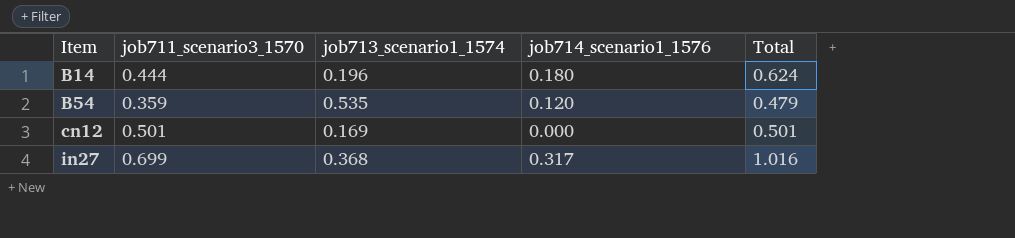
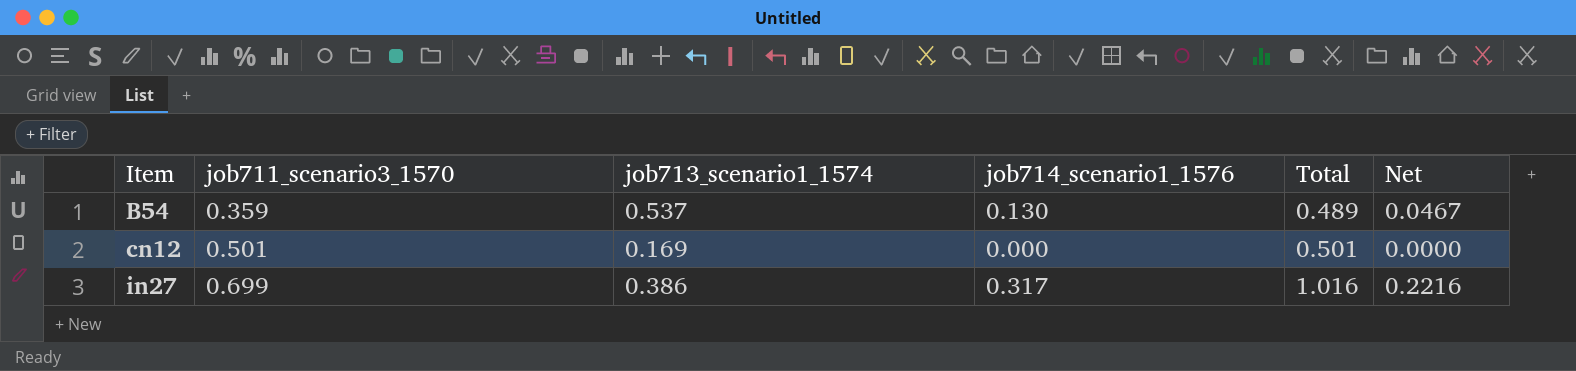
column Net | formula: none -> [job711_scenario3_1570] * [job714_scenario1_1576]
row B14: 0.444 | 0.196 | 0.180 | 0.624 -> none
B54 | job713_scenario1_1574: 0.535 -> 0.537
B54 | job714_scenario1_1576: 0.120 -> 0.130
B54 | Total: 0.479 -> 0.489
in27 | job713_scenario1_1574: 0.368 -> 0.386

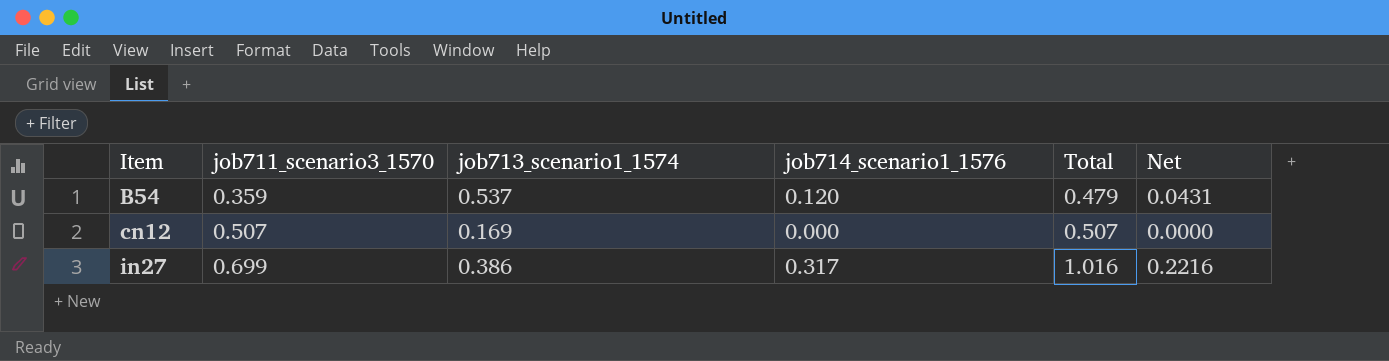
B54 | job714_scenario1_1576: 0.130 -> 0.120
B54 | Total: 0.489 -> 0.479
B54 | Net: 0.0467 -> 0.0431
cn12 | job711_scenario3_1570: 0.501 -> 0.507
cn12 | Total: 0.501 -> 0.507

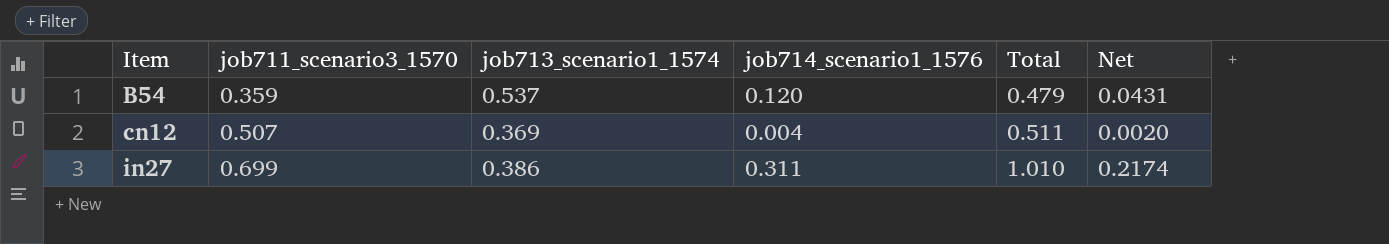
cn12 | job713_scenario1_1574: 0.169 -> 0.369
cn12 | job714_scenario1_1576: 0.000 -> 0.004
cn12 | Total: 0.507 -> 0.511
cn12 | Net: 0.0000 -> 0.0020
in27 | job714_scenario1_1576: 0.317 -> 0.311
in27 | Total: 1.016 -> 1.010
in27 | Net: 0.2216 -> 0.2174

